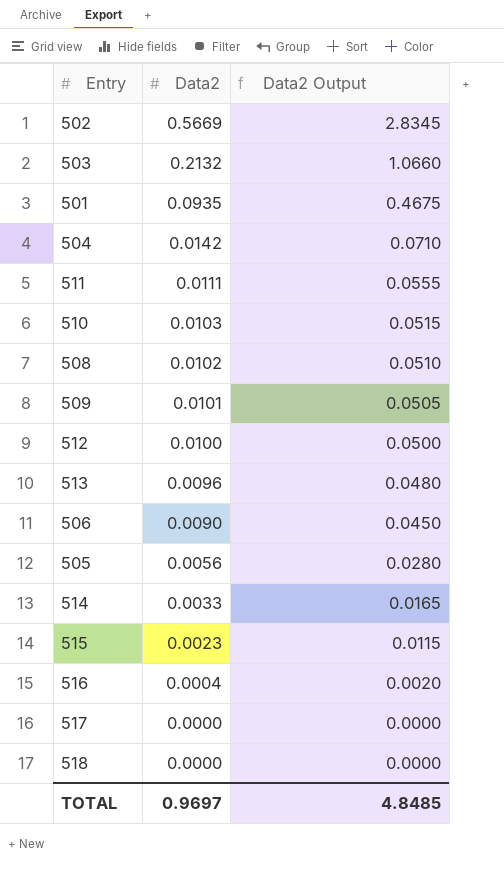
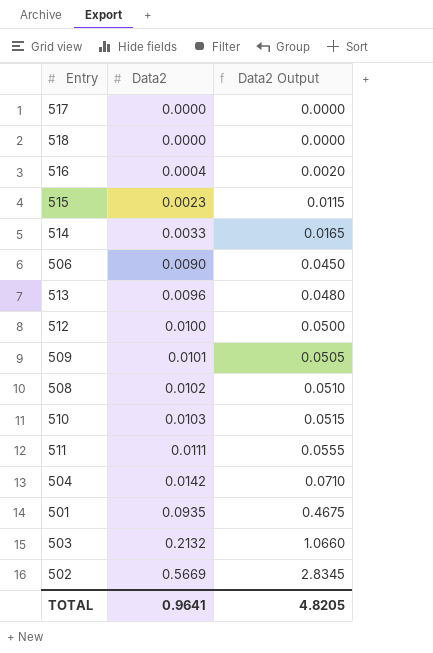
row order: Data2 descending -> Data2 ascending
row 505: 0.0056 | 0.0280 -> none
TOTAL | Data2: 0.9697 -> 0.9641
TOTAL | Data2 Output: 4.8485 -> 4.8205

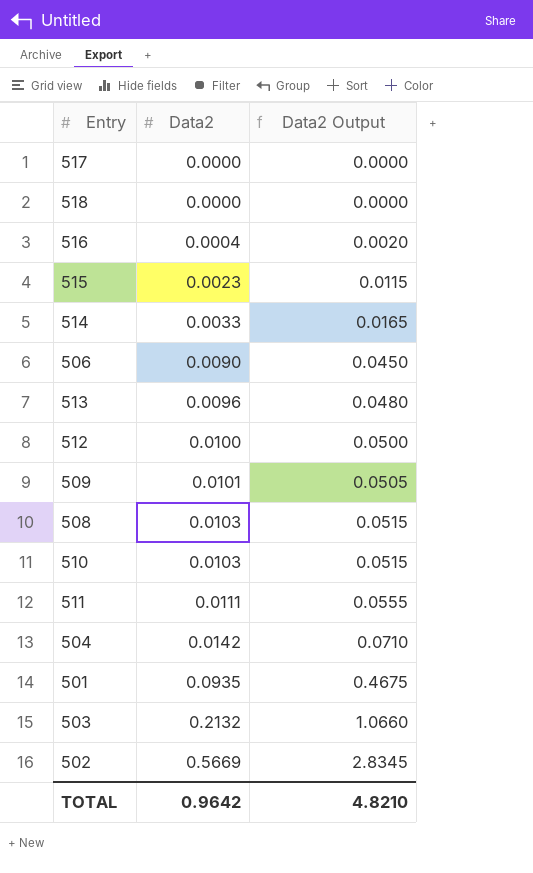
508 | Data2: 0.0102 -> 0.0103
508 | Data2 Output: 0.0510 -> 0.0515
TOTAL | Data2: 0.9641 -> 0.9642
TOTAL | Data2 Output: 4.8205 -> 4.8210

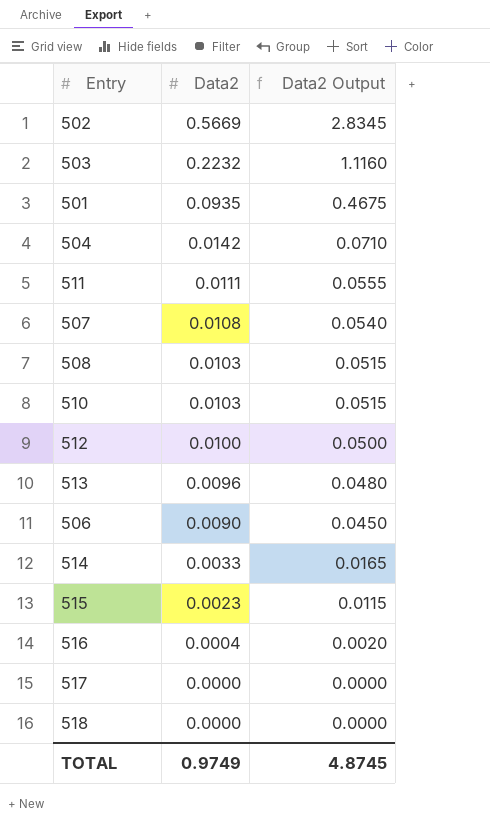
row order: Data2 ascending -> Data2 descending
row 509: 0.0101 | 0.0505 -> none
503 | Data2: 0.2132 -> 0.2232
503 | Data2 Output: 1.0660 -> 1.1160
row 507: none -> 0.0108 | 0.0540
TOTAL | Data2: 0.9642 -> 0.9749
TOTAL | Data2 Output: 4.8210 -> 4.8745

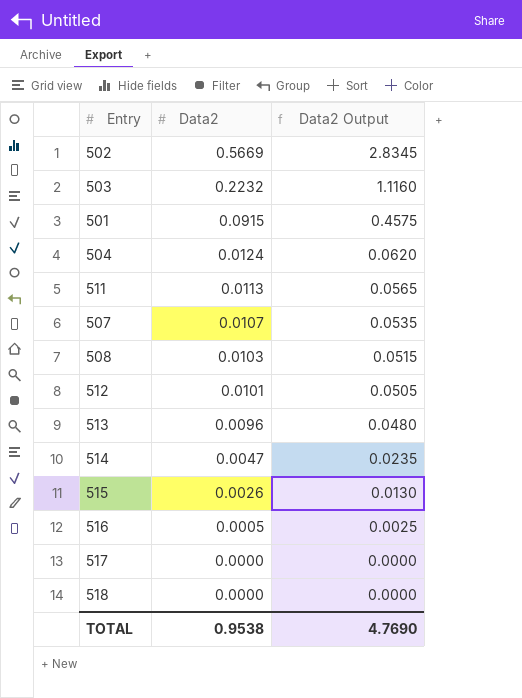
row 510: 0.0103 | 0.0515 -> none
row 506: 0.0090 | 0.0450 -> none
501 | Data2: 0.0935 -> 0.0915
501 | Data2 Output: 0.4675 -> 0.4575
504 | Data2: 0.0142 -> 0.0124
504 | Data2 Output: 0.0710 -> 0.0620
511 | Data2: 0.0111 -> 0.0113
511 | Data2 Output: 0.0555 -> 0.0565
507 | Data2: 0.0108 -> 0.0107
507 | Data2 Output: 0.0540 -> 0.0535
512 | Data2: 0.0100 -> 0.0101
512 | Data2 Output: 0.0500 -> 0.0505
514 | Data2: 0.0033 -> 0.0047
514 | Data2 Output: 0.0165 -> 0.0235
515 | Data2: 0.0023 -> 0.0026
515 | Data2 Output: 0.0115 -> 0.0130
516 | Data2: 0.0004 -> 0.0005
516 | Data2 Output: 0.0020 -> 0.0025
TOTAL | Data2: 0.9749 -> 0.9538
TOTAL | Data2 Output: 4.8745 -> 4.7690

